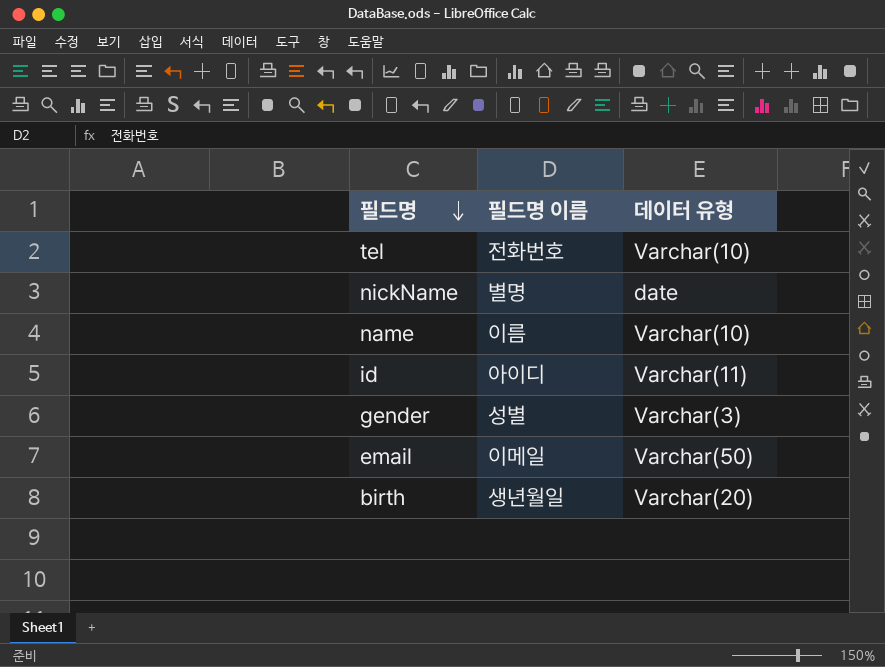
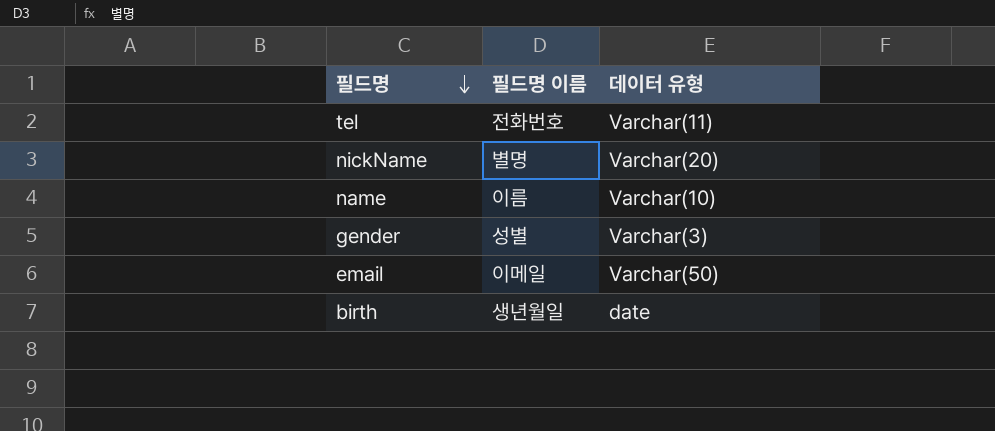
row id: 아이디 | Varchar(11) -> none
tel | 데이터 유형: Varchar(10) -> Varchar(11)
nickName | 데이터 유형: date -> Varchar(20)
birth | 데이터 유형: Varchar(20) -> date

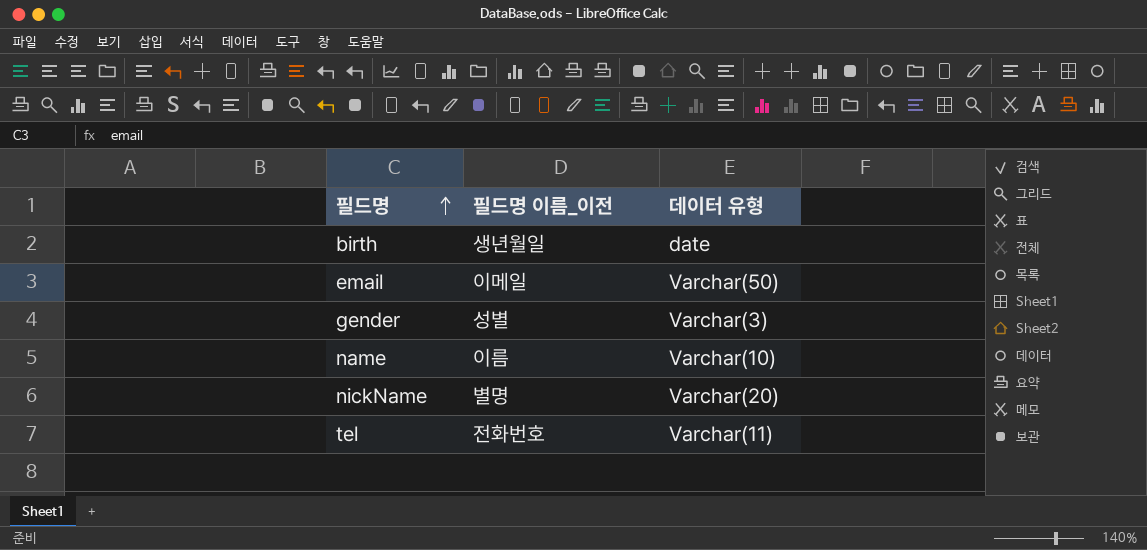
row order: 필드명 descending -> 필드명 ascending
column name: 필드명 이름 -> 필드명 이름_이전

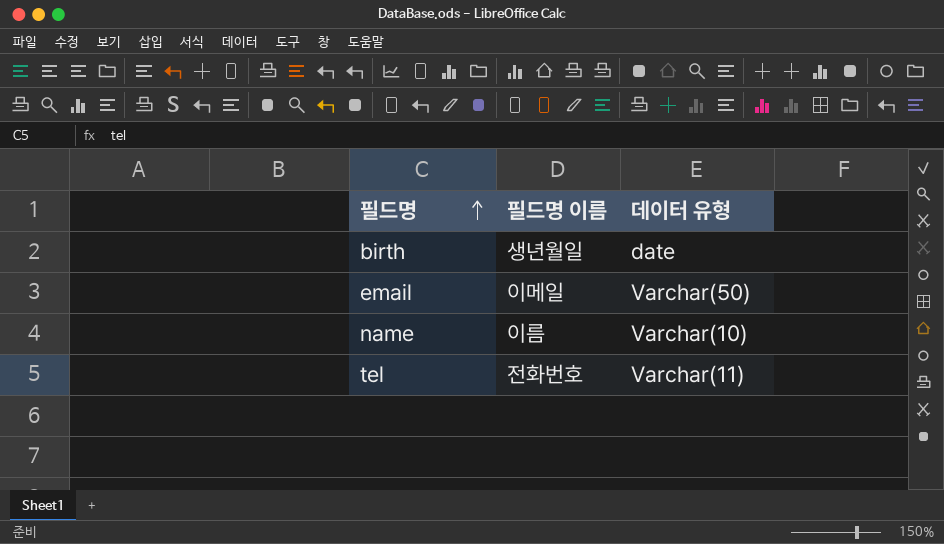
column name: 필드명 이름_이전 -> 필드명 이름
row gender: 성별 | Varchar(3) -> none
row nickName: 별명 | Varchar(20) -> none

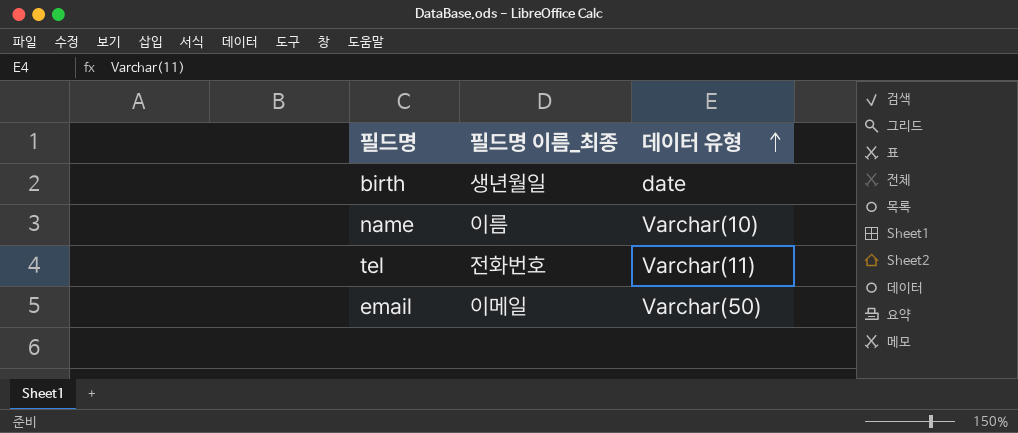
row order: 필드명 ascending -> 데이터 유형 ascending
column name: 필드명 이름 -> 필드명 이름_최종

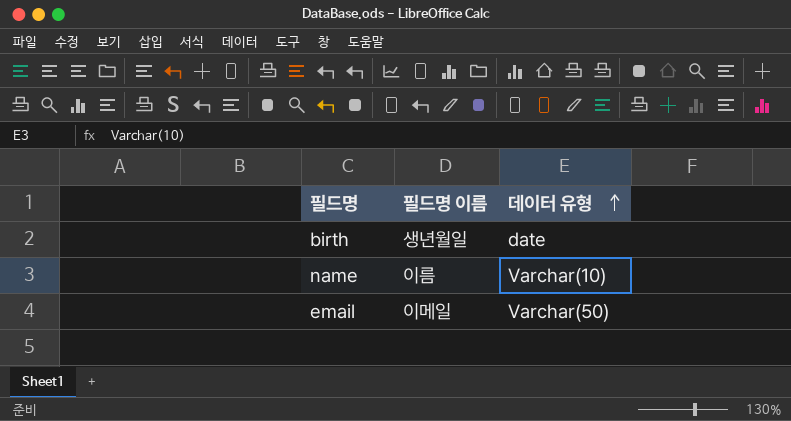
column name: 필드명 이름_최종 -> 필드명 이름
row tel: 전화번호 | Varchar(11) -> none

